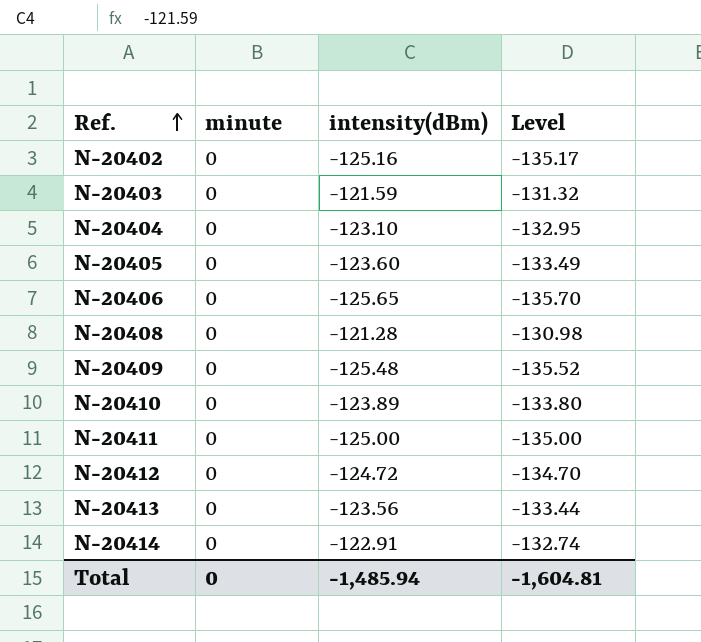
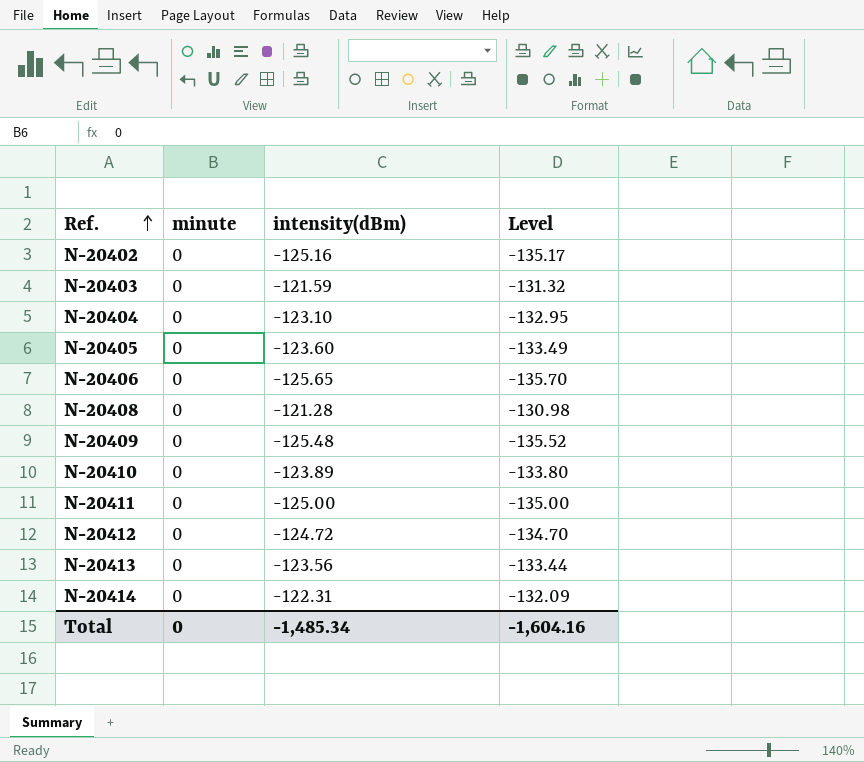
N-20414 | intensity(dBm): -122.91 -> -122.31
N-20414 | Level: -132.74 -> -132.09
Total | intensity(dBm): -1,485.94 -> -1,485.34
Total | Level: -1,604.81 -> -1,604.16

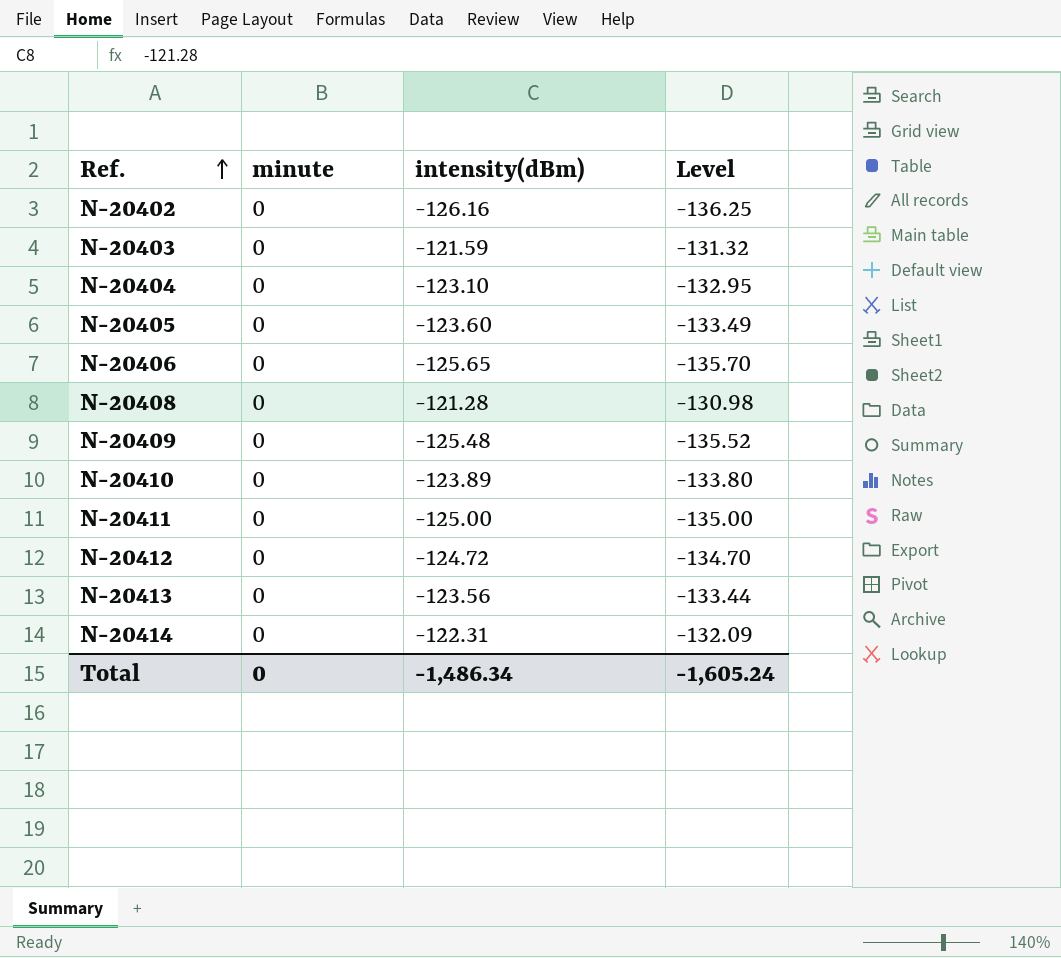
N-20402 | intensity(dBm): -125.16 -> -126.16
N-20402 | Level: -135.17 -> -136.25
Total | intensity(dBm): -1,485.34 -> -1,486.34
Total | Level: -1,604.16 -> -1,605.24

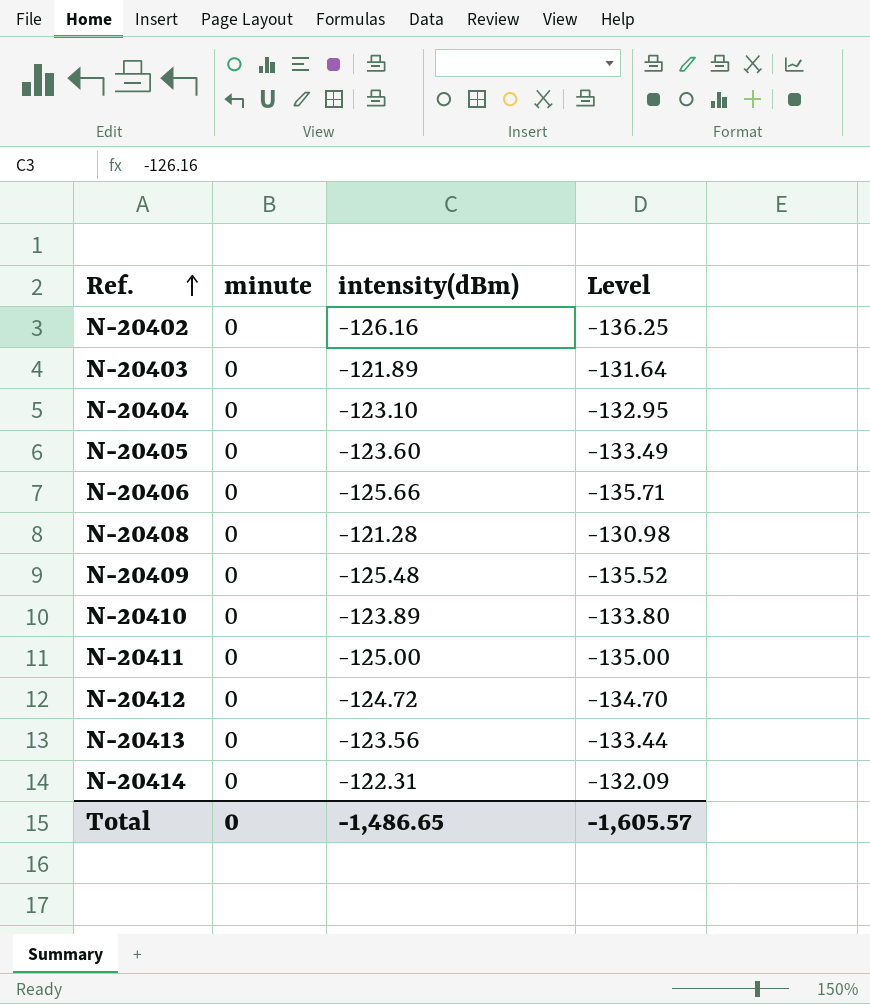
N-20403 | intensity(dBm): -121.59 -> -121.89
N-20403 | Level: -131.32 -> -131.64
N-20406 | intensity(dBm): -125.65 -> -125.66
N-20406 | Level: -135.70 -> -135.71
Total | intensity(dBm): -1,486.34 -> -1,486.65
Total | Level: -1,605.24 -> -1,605.57

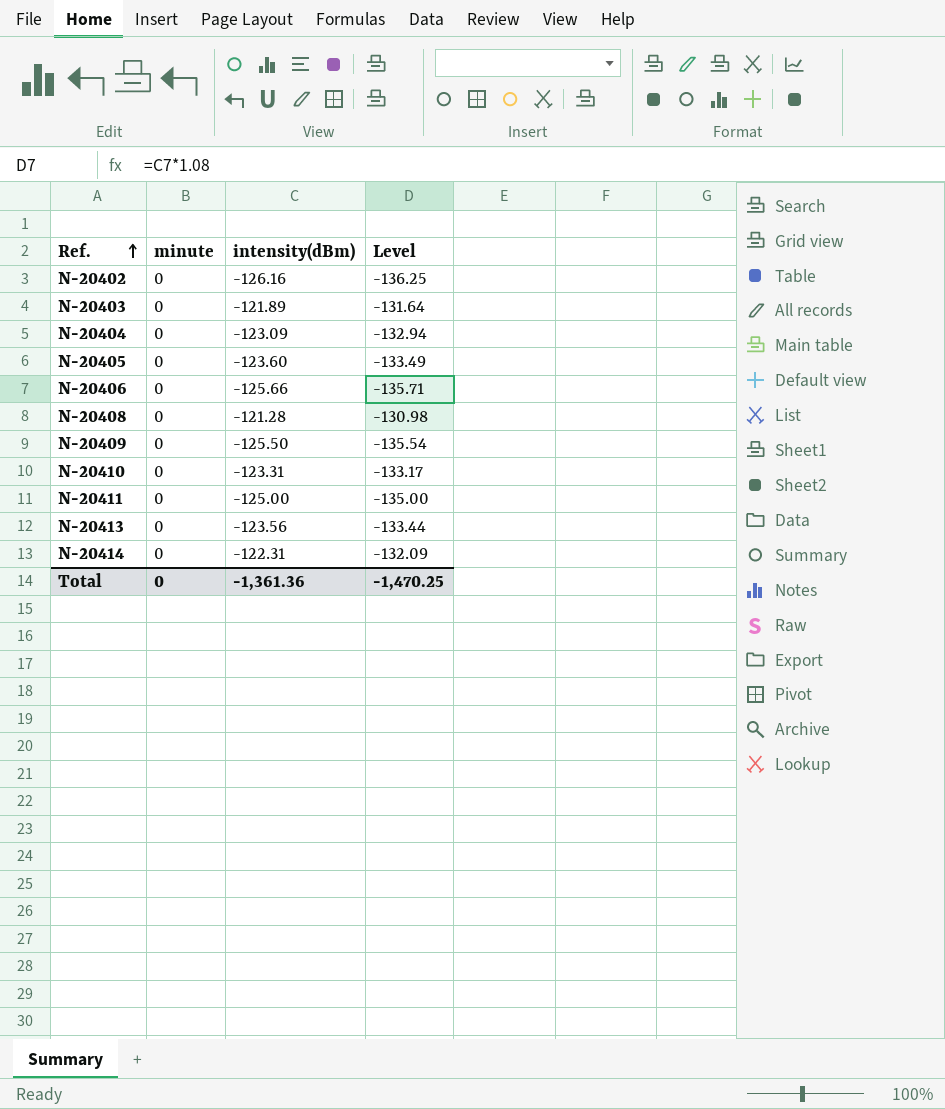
row N-20412: 0 | -124.72 | -134.70 -> none
N-20404 | intensity(dBm): -123.10 -> -123.09
N-20404 | Level: -132.95 -> -132.94
N-20409 | intensity(dBm): -125.48 -> -125.50
N-20409 | Level: -135.52 -> -135.54
N-20410 | intensity(dBm): -123.89 -> -123.31
N-20410 | Level: -133.80 -> -133.17
Total | intensity(dBm): -1,486.65 -> -1,361.36
Total | Level: -1,605.57 -> -1,470.25

